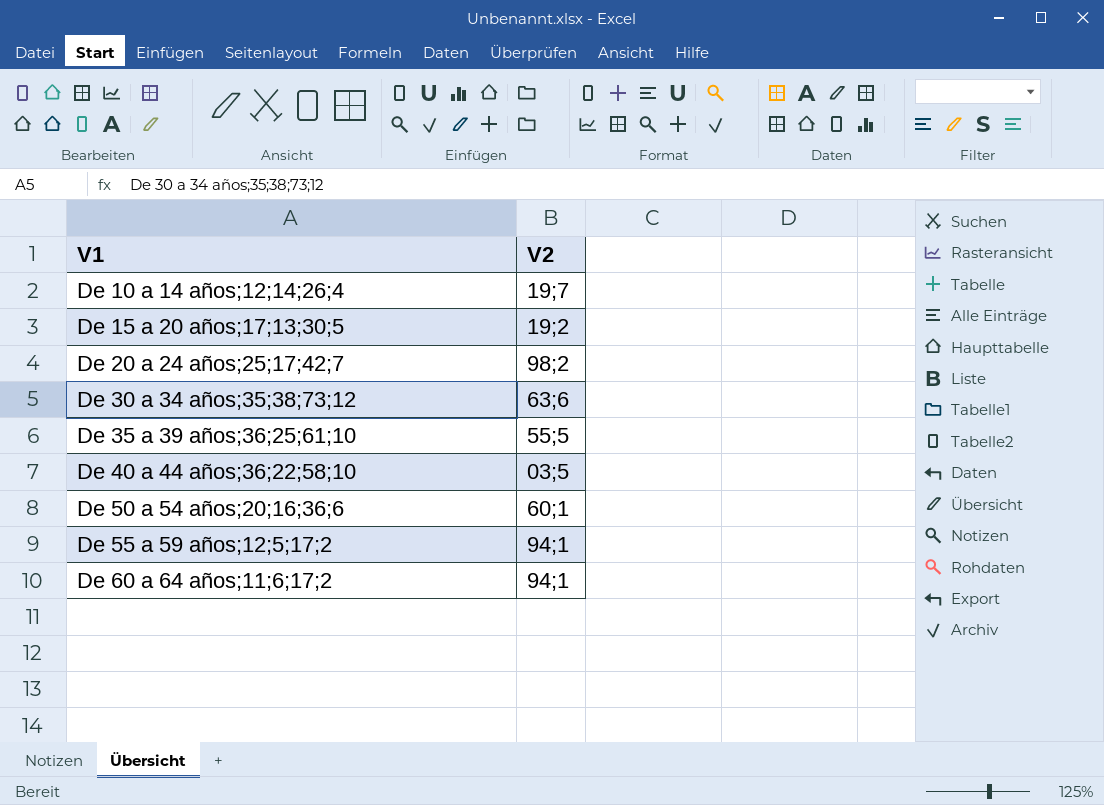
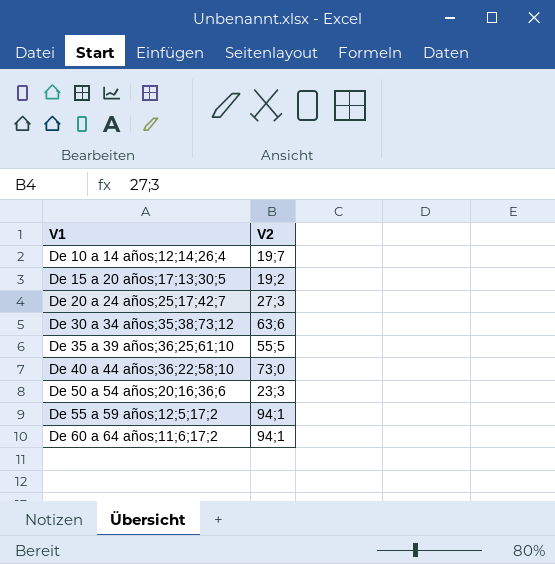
De 20 a 24 años;25;17;42;7 | V2: 98;2 -> 27;3
De 40 a 44 años;36;22;58;10 | V2: 03;5 -> 73;0
De 50 a 54 años;20;16;36;6 | V2: 60;1 -> 23;3

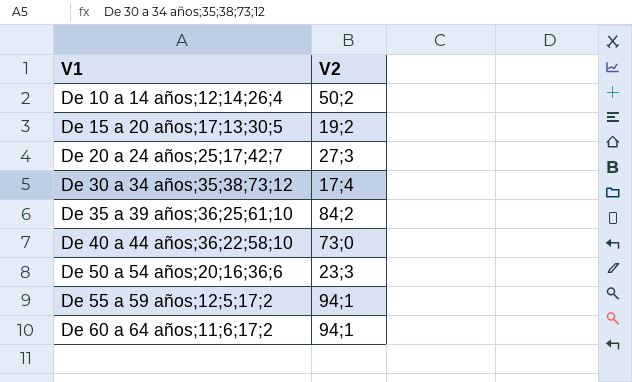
De 10 a 14 años;12;14;26;4 | V2: 19;7 -> 50;2
De 30 a 34 años;35;38;73;12 | V2: 63;6 -> 17;4
De 35 a 39 años;36;25;61;10 | V2: 55;5 -> 84;2

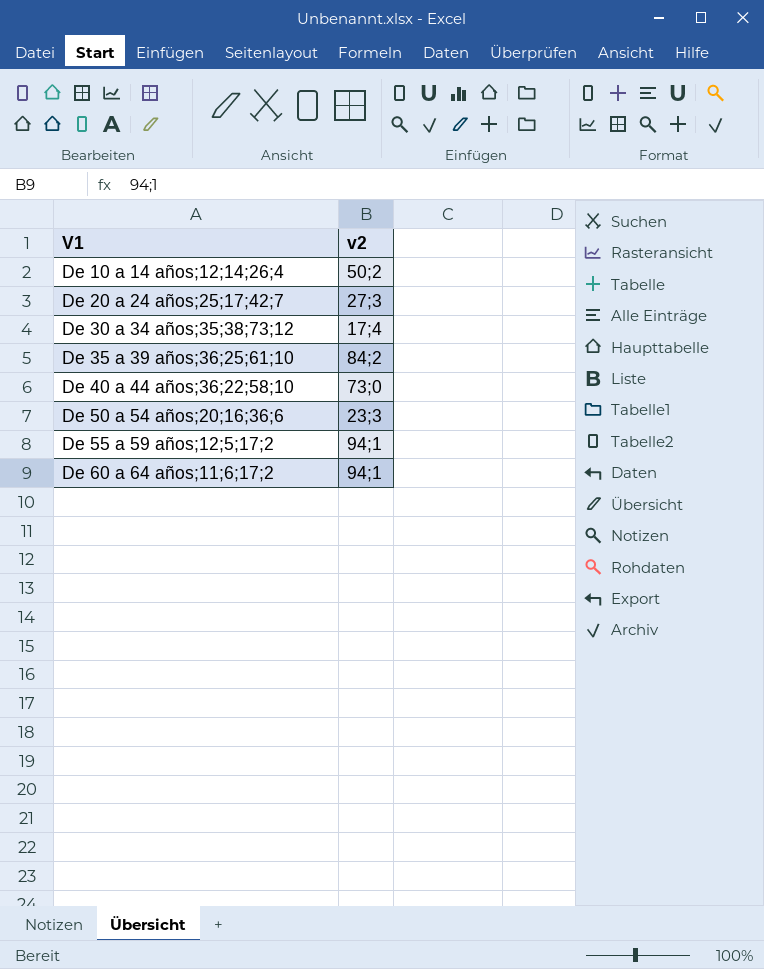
column name: V2 -> v2
row De 15 a 20 años;17;13;30;5: 19;2 -> none

